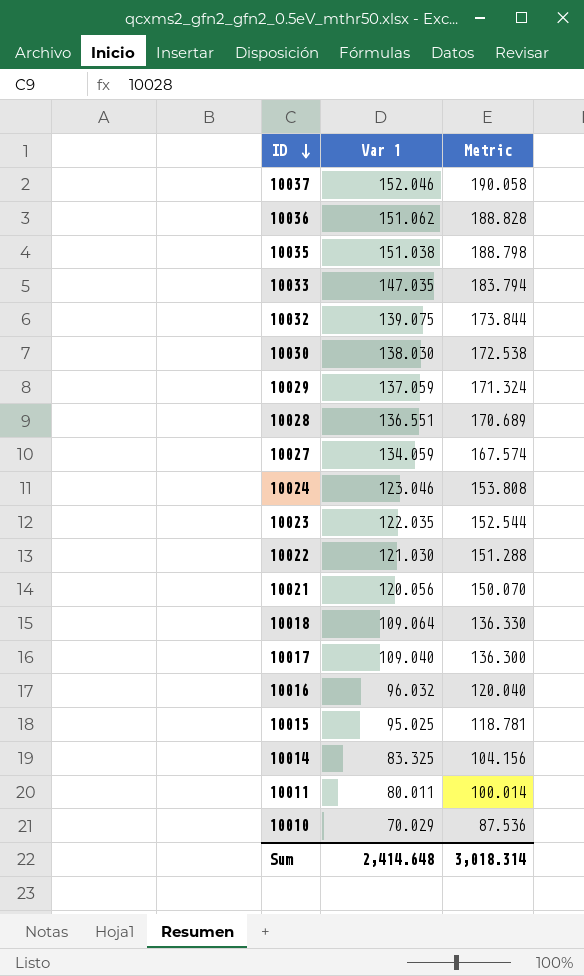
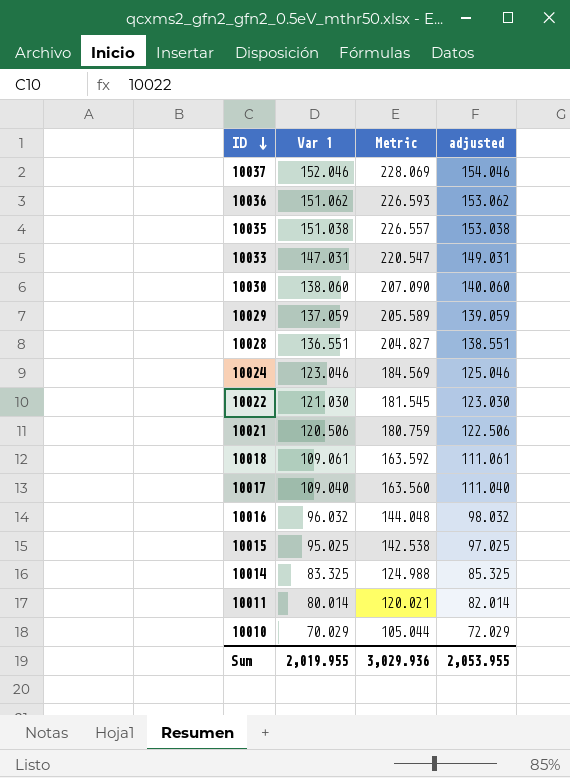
column Metric | formula: [Var 1] * 1.25 -> [Var 1] * 1.5
column adjusted | formula: none -> [Var 1] + 2
row 10032: 139.075 | 173.844 -> none
row 10027: 134.059 | 167.574 -> none
row 10023: 122.035 | 152.544 -> none
10033 | Var 1: 147.035 -> 147.031
10030 | Var 1: 138.030 -> 138.060
10021 | Var 1: 120.056 -> 120.506
10018 | Var 1: 109.064 -> 109.061
10011 | Var 1: 80.011 -> 80.014
Sum | Var 1: 2,414.648 -> 2,019.955
Sum | Metric: 3,018.314 -> 3,029.936

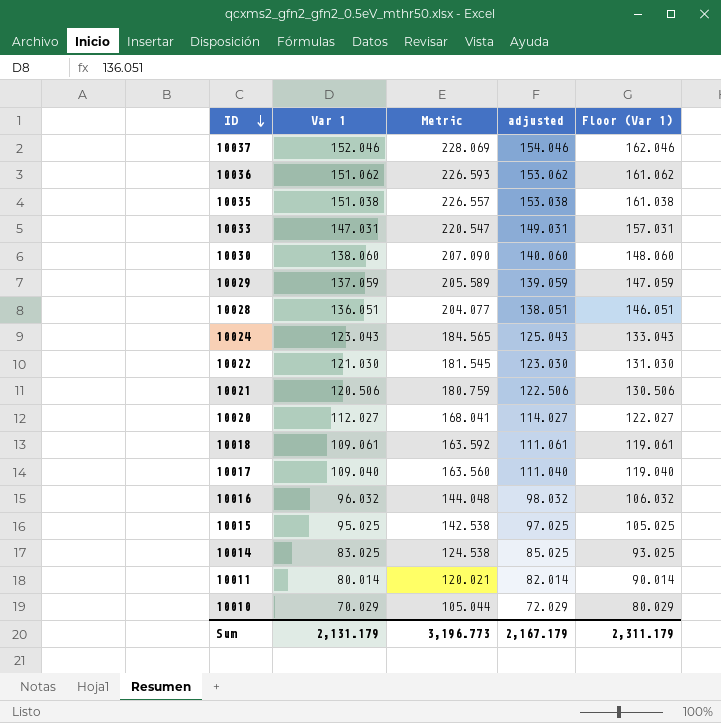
column Floor (Var 1) | formula: none -> [Var 1] + 10
10028 | Var 1: 136.551 -> 136.051
10028 | Metric: 204.827 -> 204.077
10028 | adjusted: 138.551 -> 138.051
10024 | Var 1: 123.046 -> 123.043
10024 | Metric: 184.569 -> 184.565
10024 | adjusted: 125.046 -> 125.043
row 10020: none -> 112.027 | 168.041 | 114.027 | 122.027
10014 | Var 1: 83.325 -> 83.025
10014 | Metric: 124.988 -> 124.538
10014 | adjusted: 85.325 -> 85.025
Sum | Var 1: 2,019.955 -> 2,131.179
Sum | Metric: 3,029.936 -> 3,196.773
Sum | adjusted: 2,053.955 -> 2,167.179

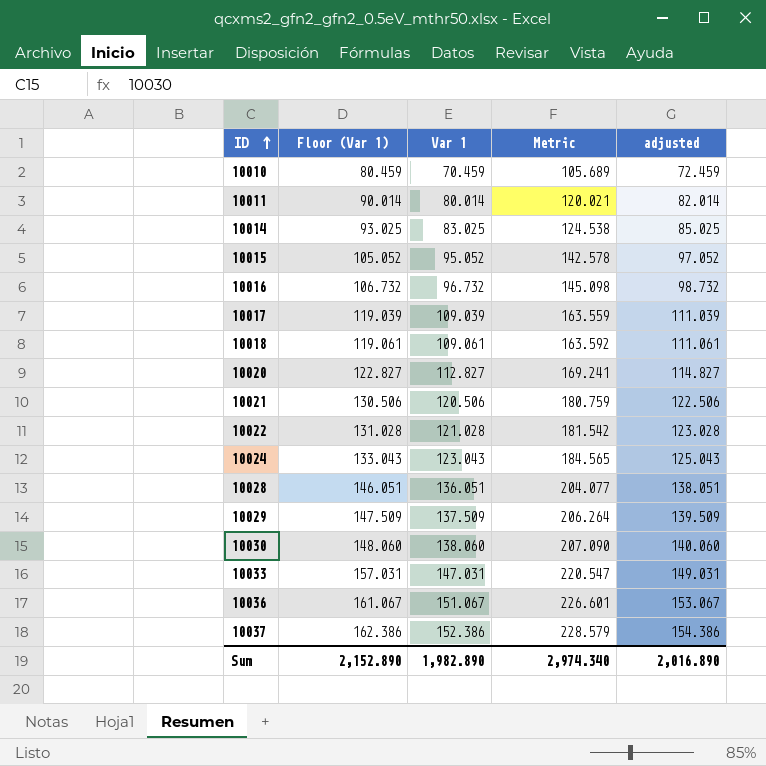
row order: ID descending -> ID ascending
column Floor (Var 1) | position: 5 -> 2
row 10035: 151.038 | 226.557 | 153.038 | 161.038 -> none
10010 | Floor (Var 1): 80.029 -> 80.459
10010 | Var 1: 70.029 -> 70.459
10010 | Metric: 105.044 -> 105.689
10010 | adjusted: 72.029 -> 72.459
10015 | Floor (Var 1): 105.025 -> 105.052
10015 | Var 1: 95.025 -> 95.052
10015 | Metric: 142.538 -> 142.578
10015 | adjusted: 97.025 -> 97.052
10016 | Floor (Var 1): 106.032 -> 106.732
10016 | Var 1: 96.032 -> 96.732
10016 | Metric: 144.048 -> 145.098
10016 | adjusted: 98.032 -> 98.732
10017 | Floor (Var 1): 119.040 -> 119.039
10017 | Var 1: 109.040 -> 109.039
10017 | Metric: 163.560 -> 163.559
10017 | adjusted: 111.040 -> 111.039
10020 | Floor (Var 1): 122.027 -> 122.827
10020 | Var 1: 112.027 -> 112.827
10020 | Metric: 168.041 -> 169.241
10020 | adjusted: 114.027 -> 114.827
10022 | Floor (Var 1): 131.030 -> 131.028
10022 | Var 1: 121.030 -> 121.028
10022 | Metric: 181.545 -> 181.542
10022 | adjusted: 123.030 -> 123.028
10029 | Floor (Var 1): 147.059 -> 147.509
10029 | Var 1: 137.059 -> 137.509
10029 | Metric: 205.589 -> 206.264
10029 | adjusted: 139.059 -> 139.509
10036 | Floor (Var 1): 161.062 -> 161.067
10036 | Var 1: 151.062 -> 151.067
10036 | Metric: 226.593 -> 226.601
10036 | adjusted: 153.062 -> 153.067
10037 | Floor (Var 1): 162.046 -> 162.386
10037 | Var 1: 152.046 -> 152.386
10037 | Metric: 228.069 -> 228.579
10037 | adjusted: 154.046 -> 154.386
Sum | Floor (Var 1): 2,311.179 -> 2,152.890
Sum | Var 1: 2,131.179 -> 1,982.890
Sum | Metric: 3,196.773 -> 2,974.340
Sum | adjusted: 2,167.179 -> 2,016.890

